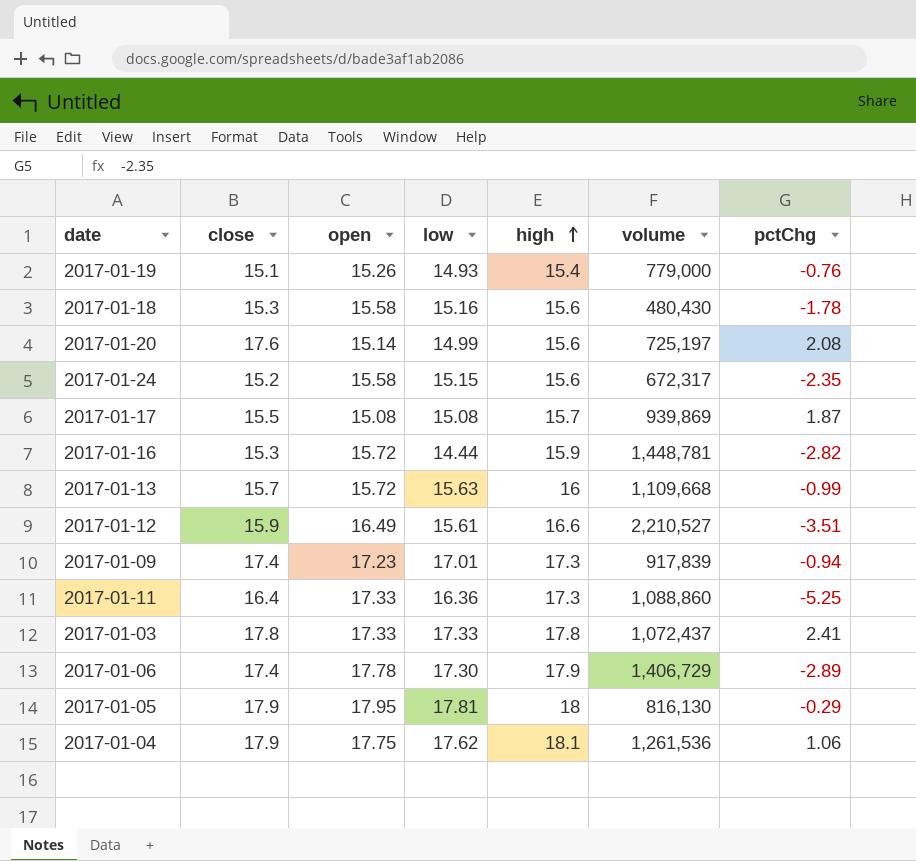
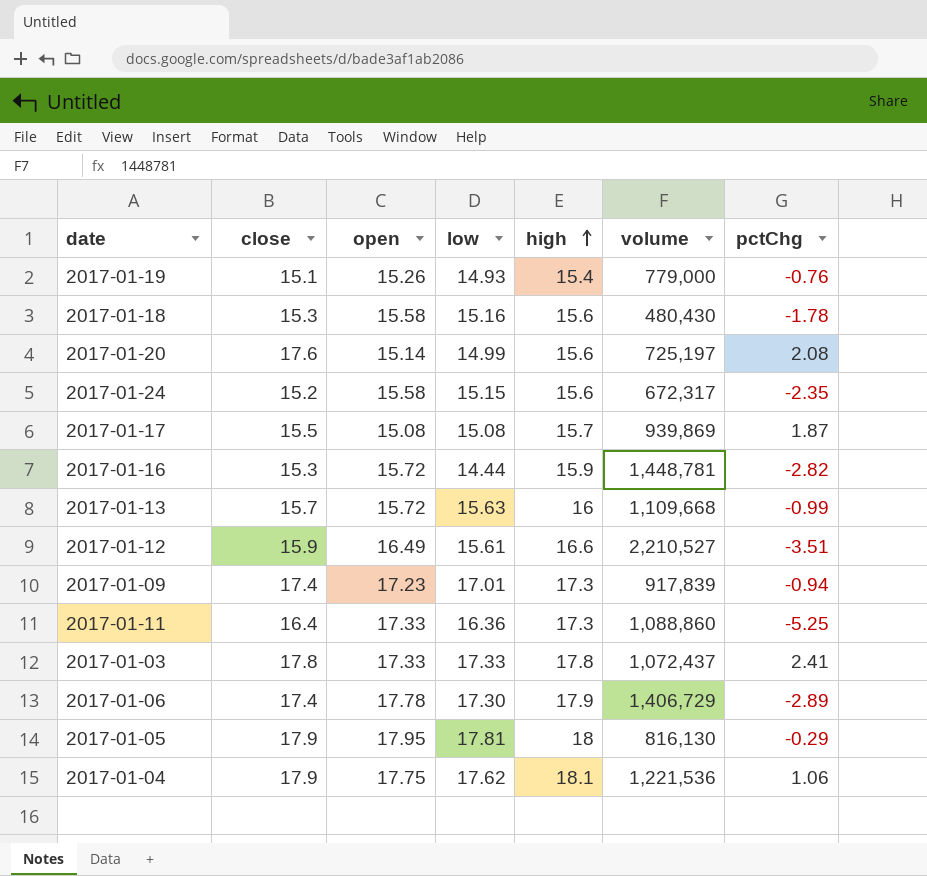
2017-01-04 | volume: 1,261,536 -> 1,221,536

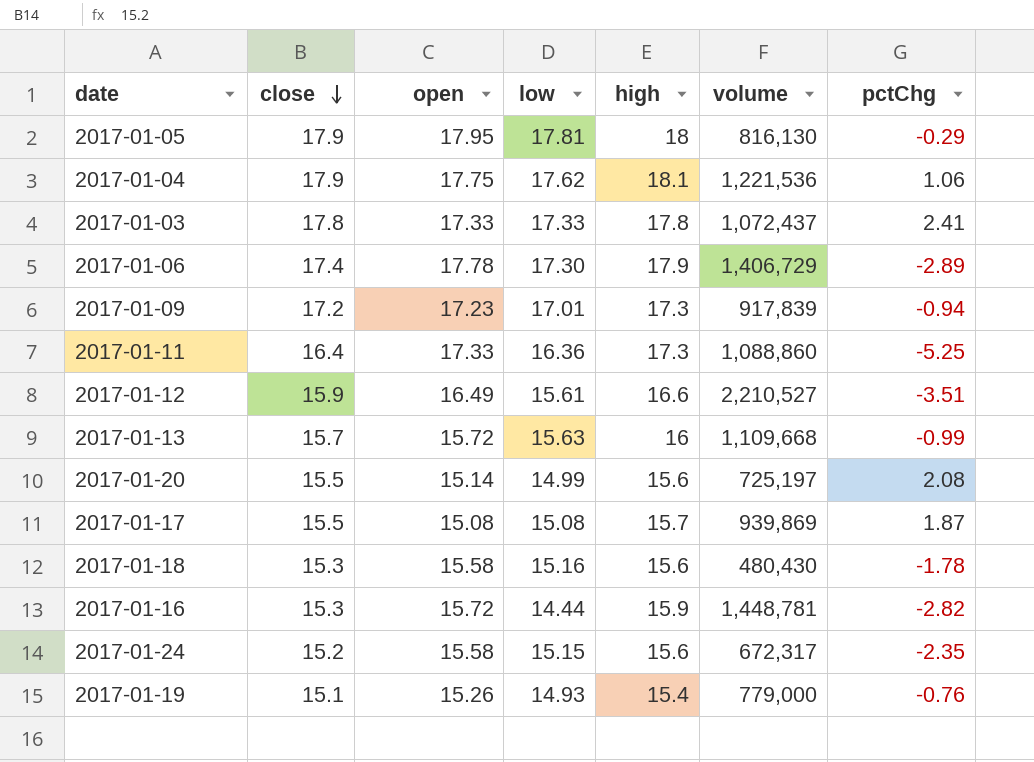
row order: high ascending -> close descending
2017-01-09 | close: 17.4 -> 17.2
2017-01-20 | close: 17.6 -> 15.5

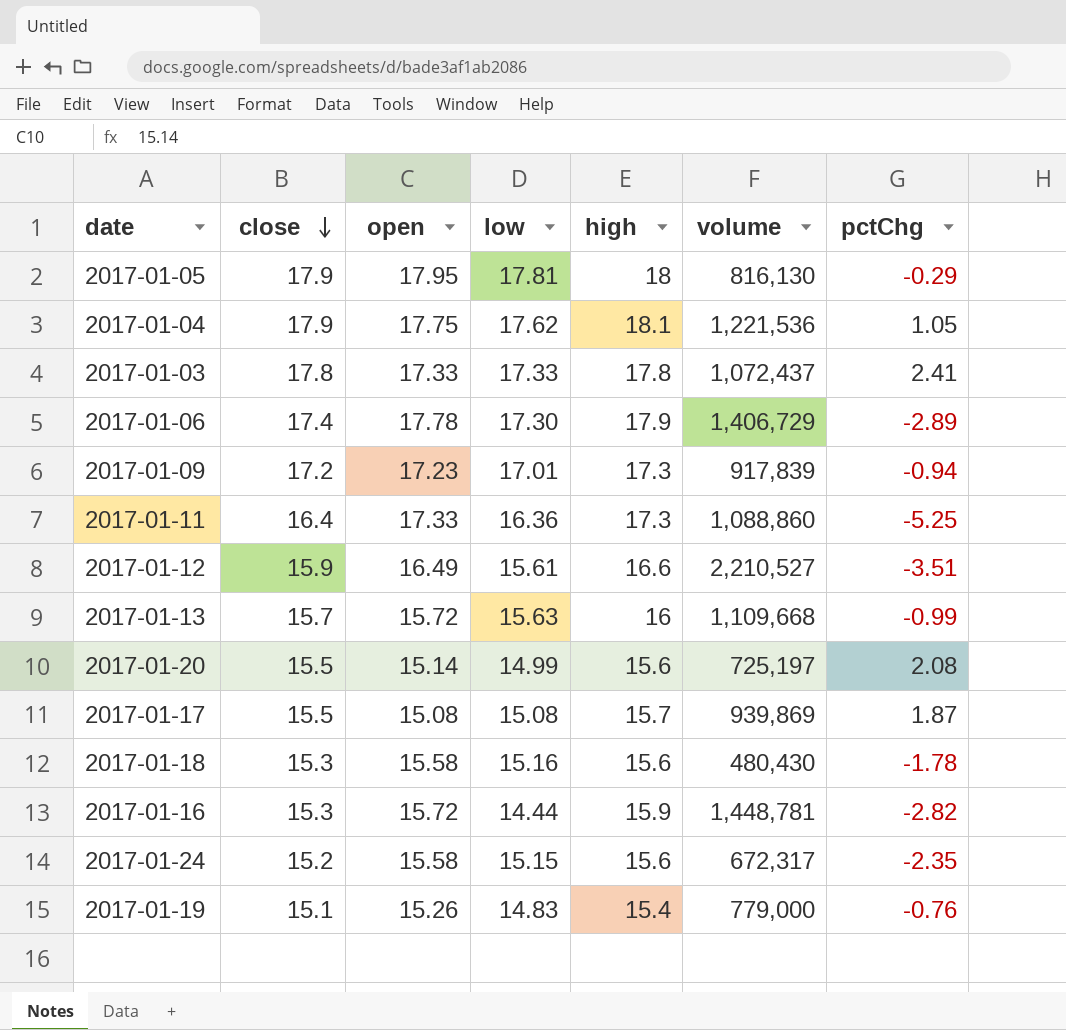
2017-01-04 | pctChg: 1.06 -> 1.05
2017-01-19 | low: 14.93 -> 14.83

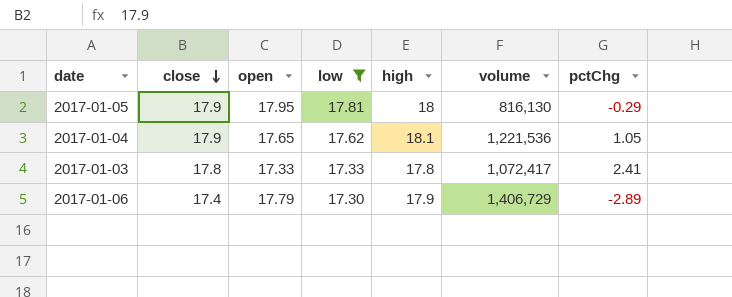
filter: none -> low >= 17.30
2017-01-04 | open: 17.75 -> 17.65
2017-01-03 | volume: 1,072,437 -> 1,072,417
2017-01-06 | open: 17.78 -> 17.79

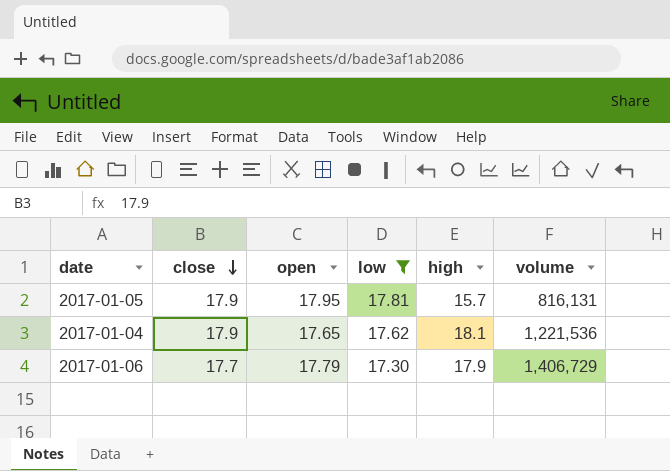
column pctChg | position: 7 -> none
row 2017-01-03: 17.8 | 17.33 | 17.33 | 17.8 | 1,072,417 | 2.41 -> none
2017-01-05 | high: 18 -> 15.7
2017-01-05 | volume: 816,130 -> 816,131
2017-01-06 | close: 17.4 -> 17.7

